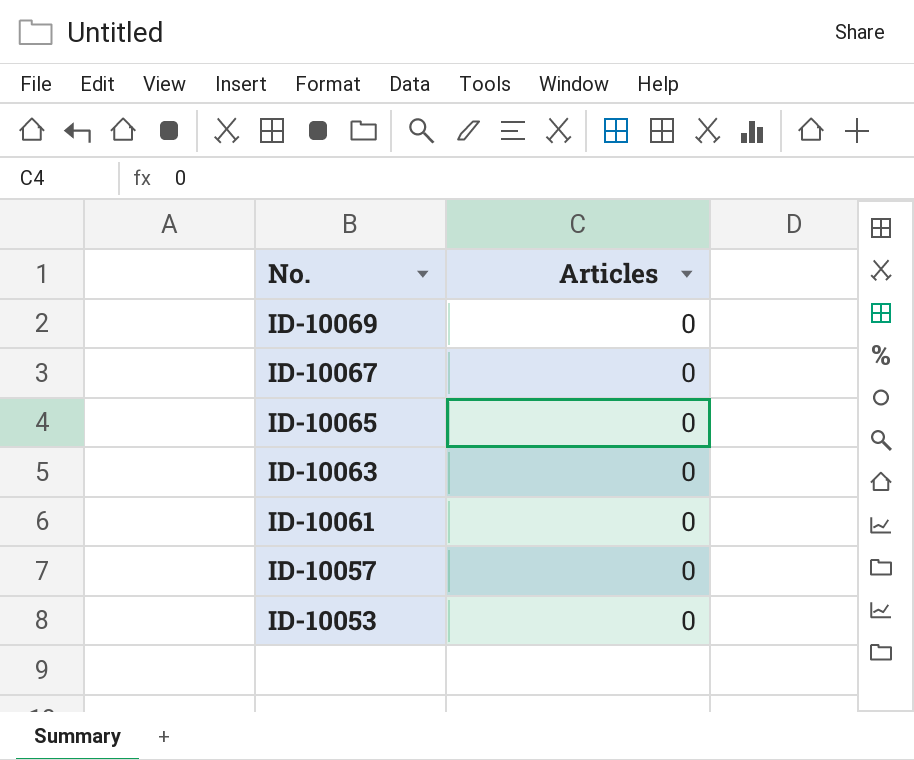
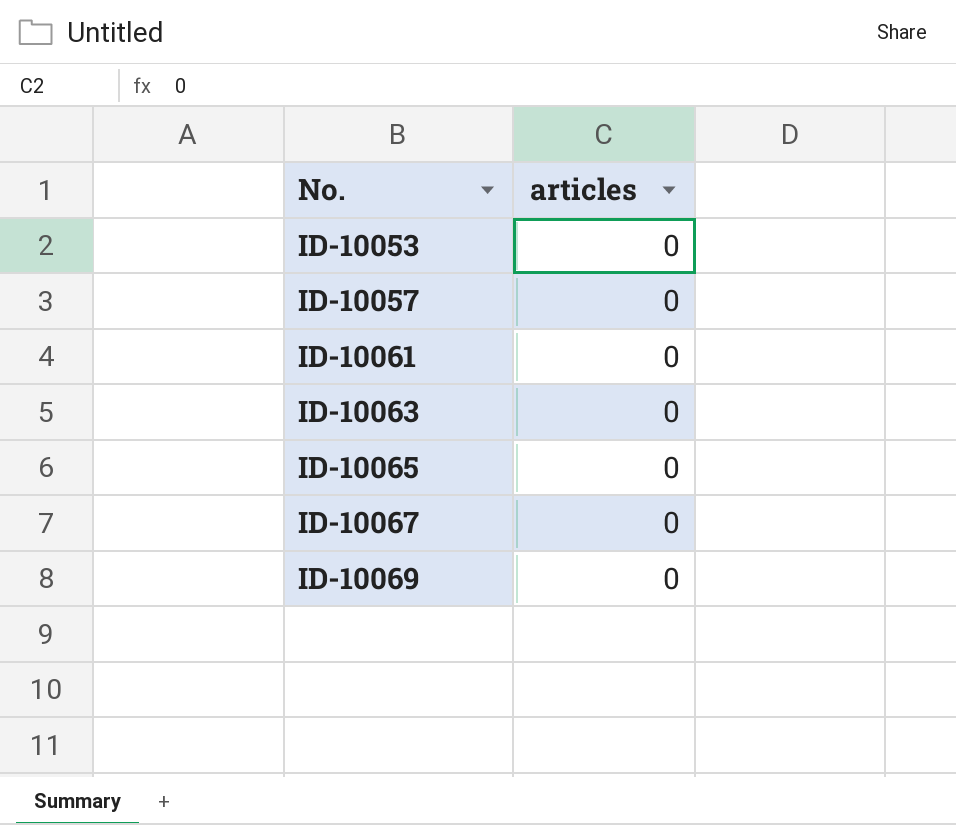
row order: No. descending -> No. ascending
column name: Articles -> articles

